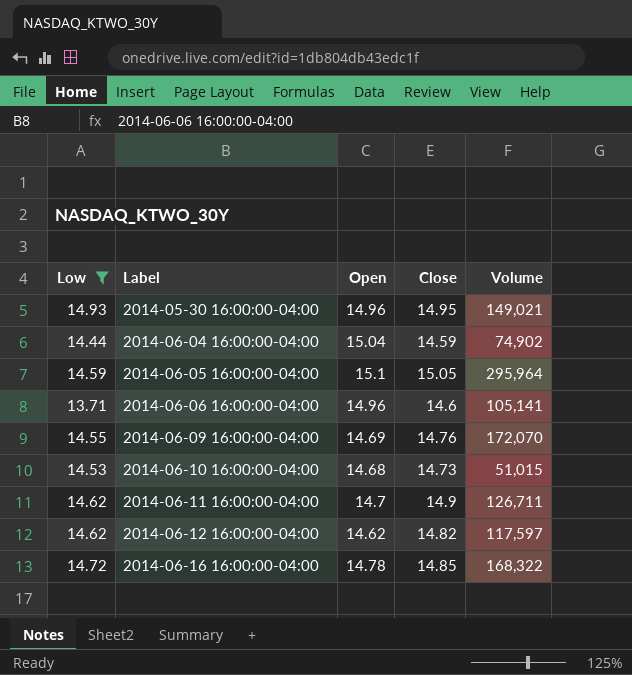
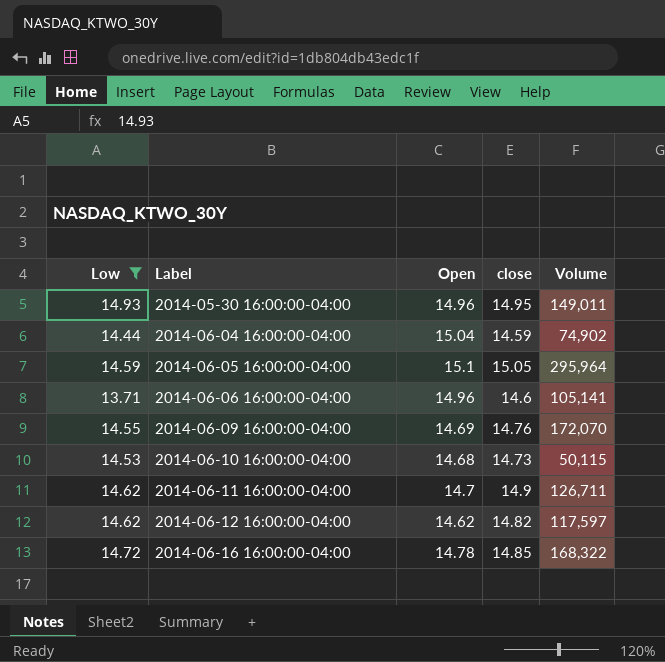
column name: Close -> close
2014-05-30 16:00:00-04:00 | Volume: 149,021 -> 149,011
2014-06-10 16:00:00-04:00 | Volume: 51,015 -> 50,115

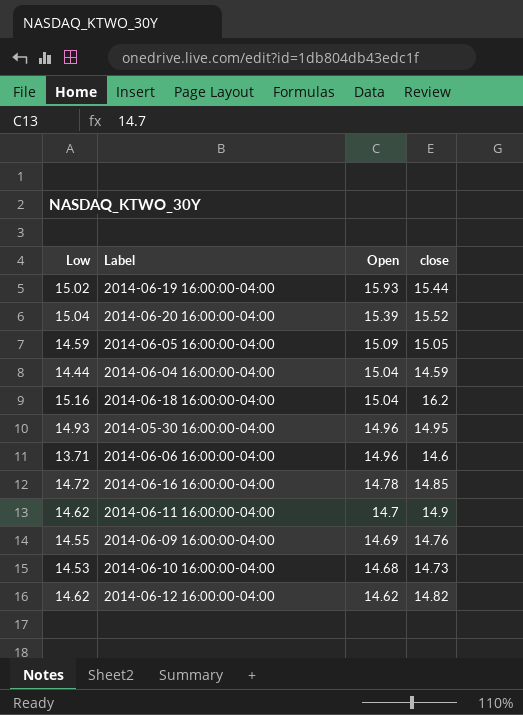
filter: Low <= 14.93 -> none
row order: Label ascending -> Open descending
column Volume | position: 5 -> none
2014-06-05 16:00:00-04:00 | Open: 15.1 -> 15.09

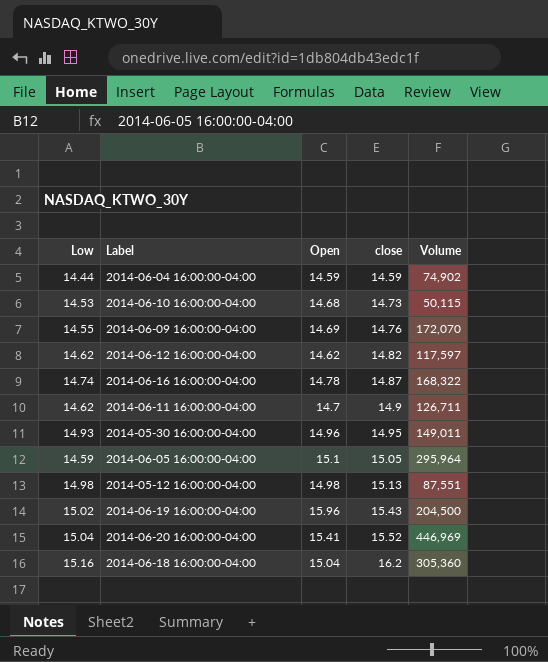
row order: Open descending -> close ascending
column Volume | position: none -> 5
row 2014-06-06 16:00:00-04:00: 13.71 | 14.96 | 14.6 -> none
2014-06-04 16:00:00-04:00 | Open: 15.04 -> 14.59
2014-06-16 16:00:00-04:00 | Low: 14.72 -> 14.74
2014-06-16 16:00:00-04:00 | close: 14.85 -> 14.87
2014-06-05 16:00:00-04:00 | Open: 15.09 -> 15.1
row 2014-05-12 16:00:00-04:00: none -> 14.98 | 14.98 | 15.13 | 87,551
2014-06-19 16:00:00-04:00 | Open: 15.93 -> 15.96
2014-06-19 16:00:00-04:00 | close: 15.44 -> 15.43
2014-06-20 16:00:00-04:00 | Open: 15.39 -> 15.41

